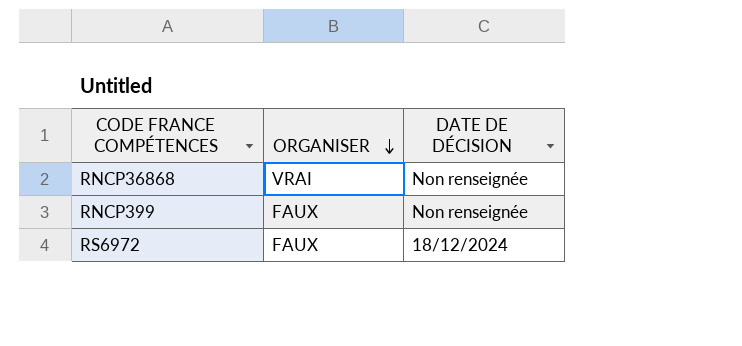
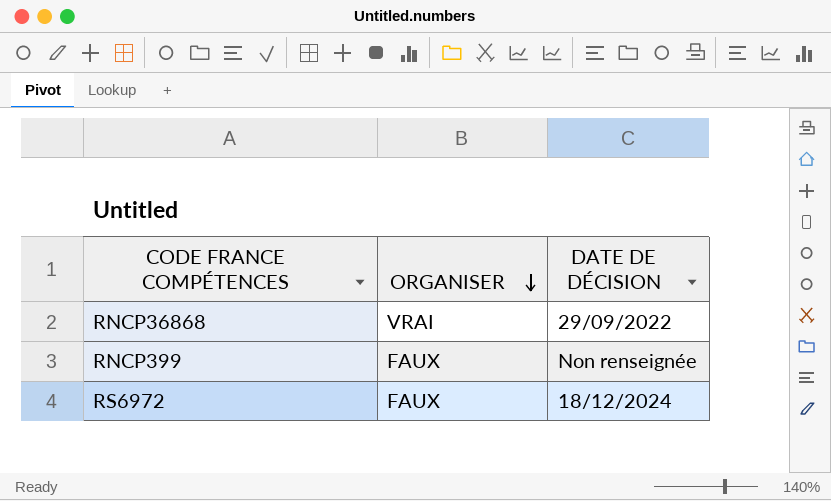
RNCP36868 | DATE DE DÉCISION: Non renseignée -> 29/09/2022

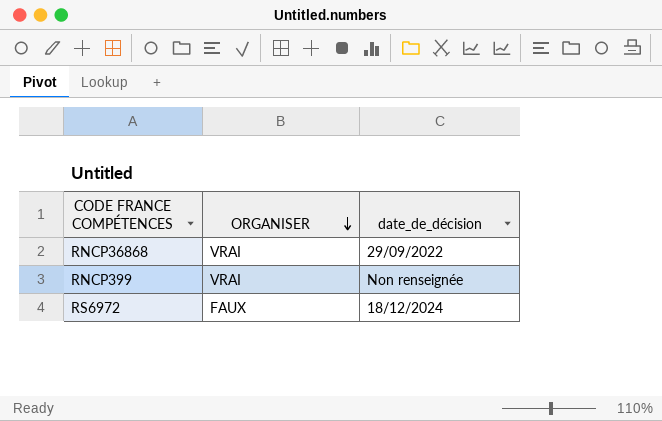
column name: DATE DE DÉCISION -> date_de_décision
RNCP399 | ORGANISER: FAUX -> VRAI

